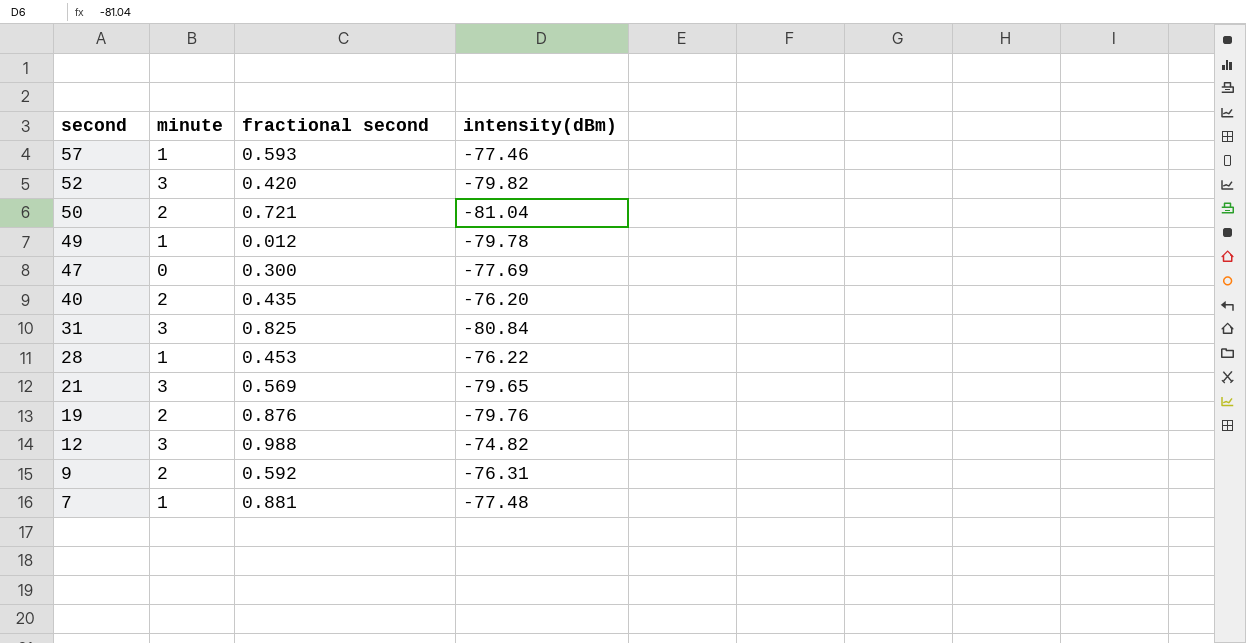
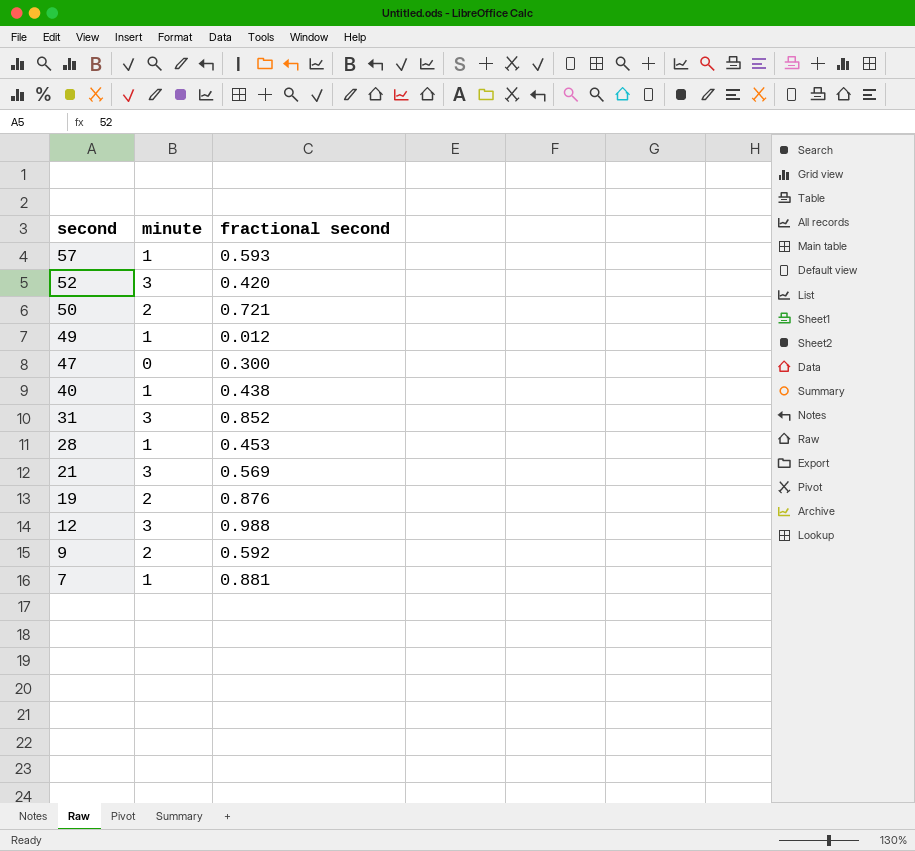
column intensity(dBm) | position: 4 -> none
40 | minute: 2 -> 1
40 | fractional second: 0.435 -> 0.438
31 | fractional second: 0.825 -> 0.852

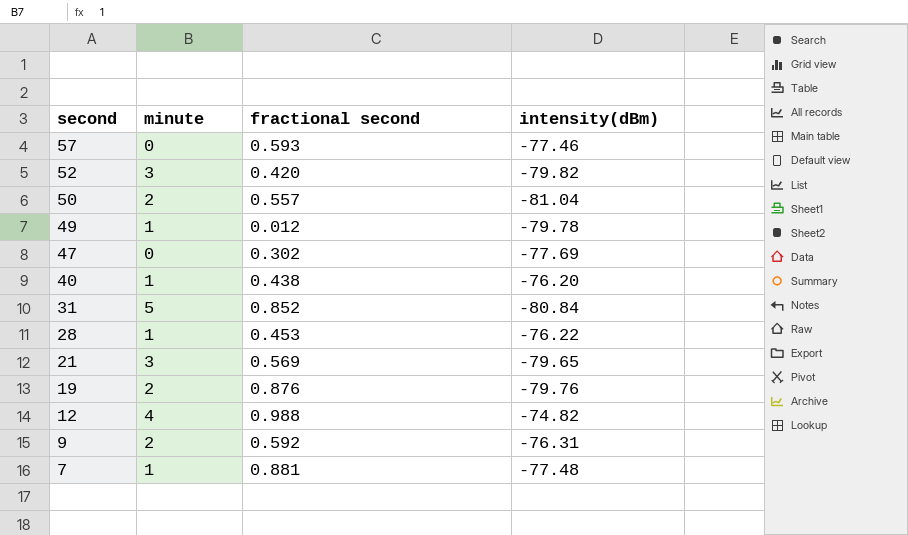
column intensity(dBm) | position: none -> 4
57 | minute: 1 -> 0
50 | fractional second: 0.721 -> 0.557
47 | fractional second: 0.300 -> 0.302
31 | minute: 3 -> 5
12 | minute: 3 -> 4

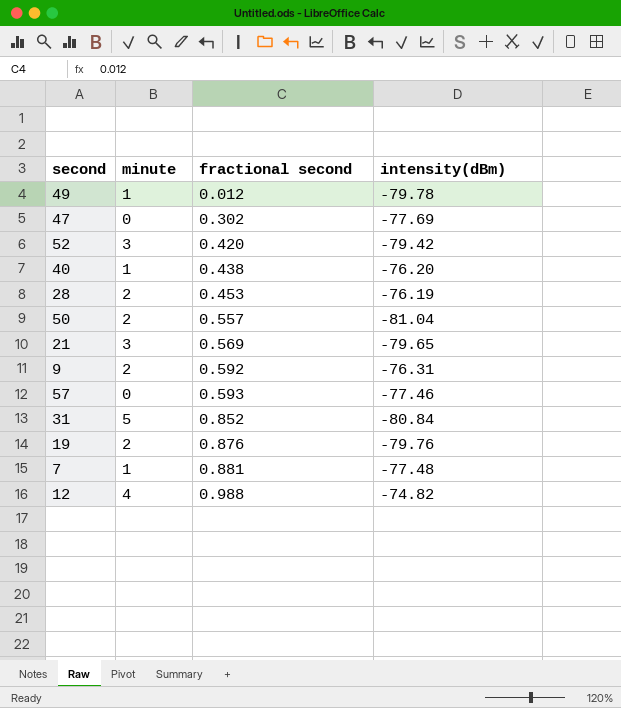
row order: second descending -> fractional second ascending
52 | intensity(dBm): -79.82 -> -79.42
28 | minute: 1 -> 2
28 | intensity(dBm): -76.22 -> -76.19

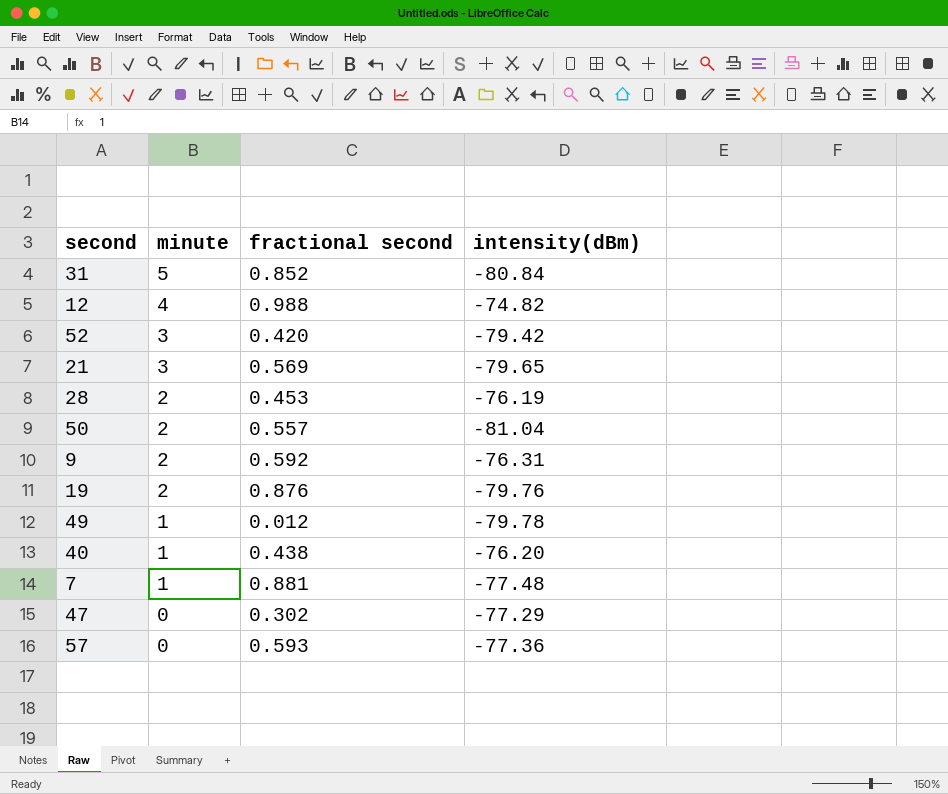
row order: fractional second ascending -> minute descending
47 | intensity(dBm): -77.69 -> -77.29
57 | intensity(dBm): -77.46 -> -77.36

